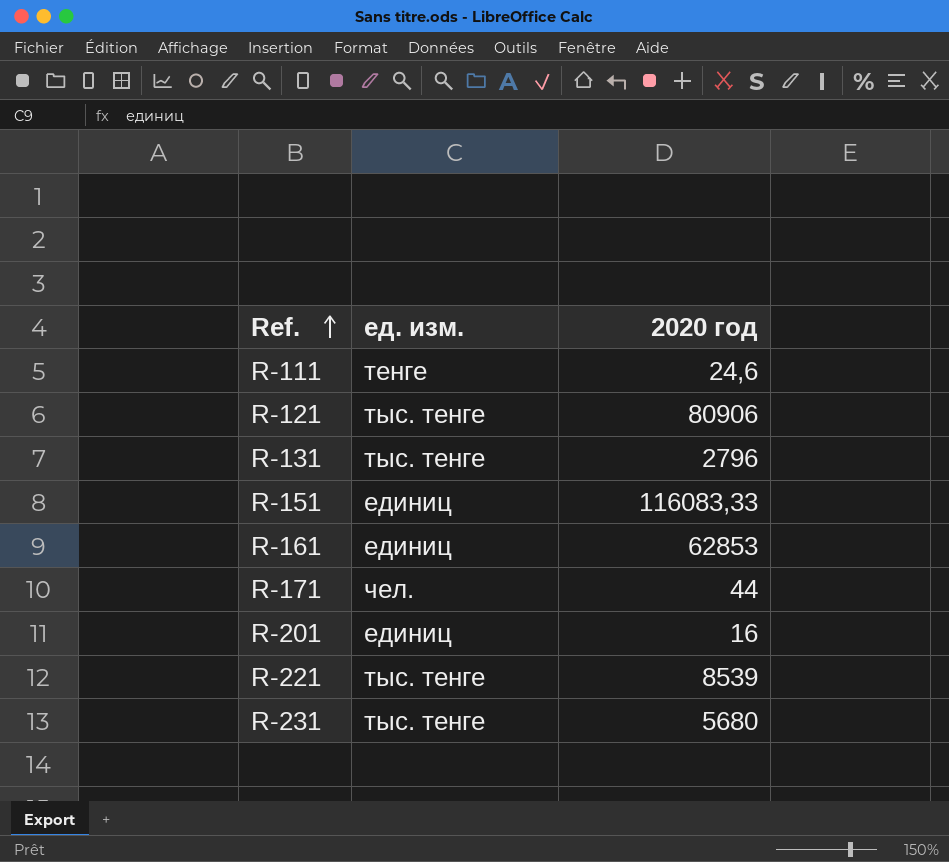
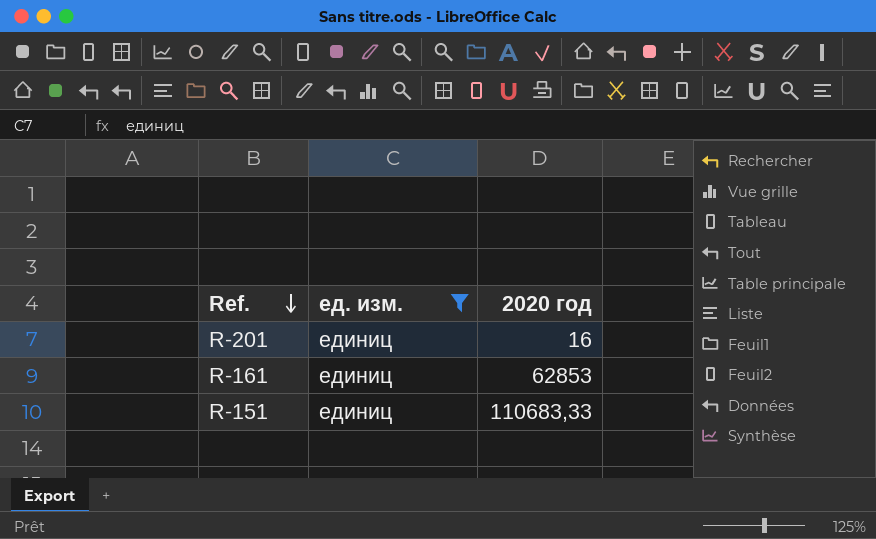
filter: none -> ед. изм. = единиц
row order: Ref. ascending -> Ref. descending
R-151 | 2020 год: 116083,33 -> 110683,33

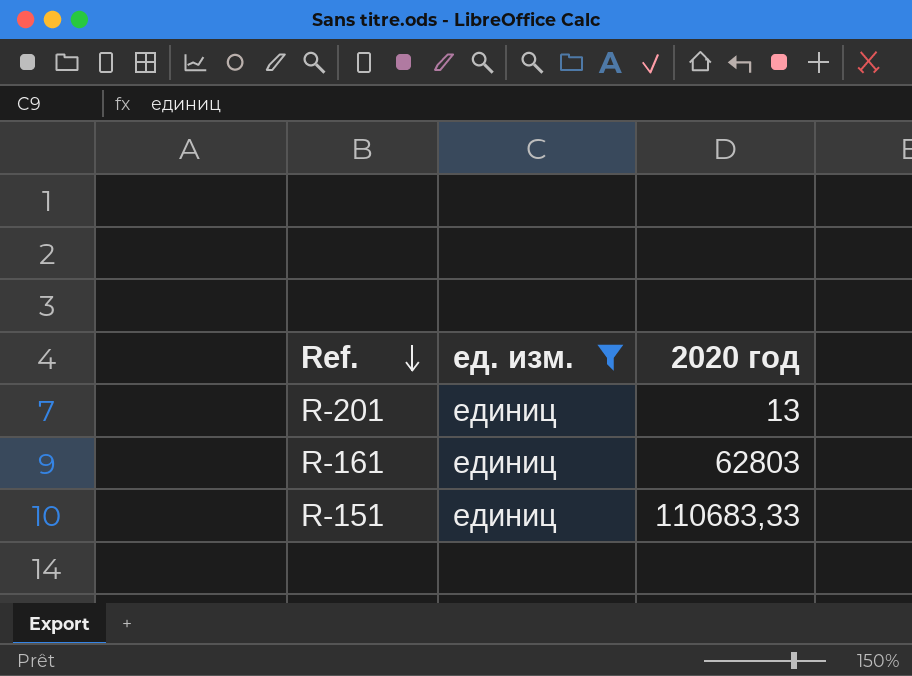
R-201 | 2020 год: 16 -> 13
R-161 | 2020 год: 62853 -> 62803

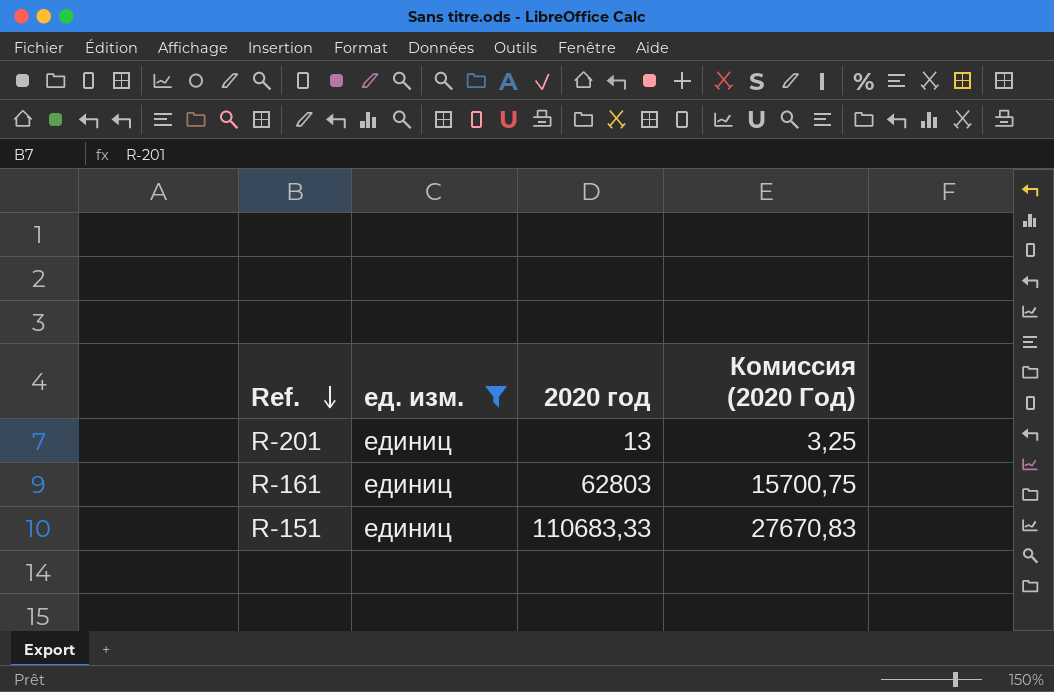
column Комиссия (2020 Год) | formula: none -> [2020 год] * 0,25

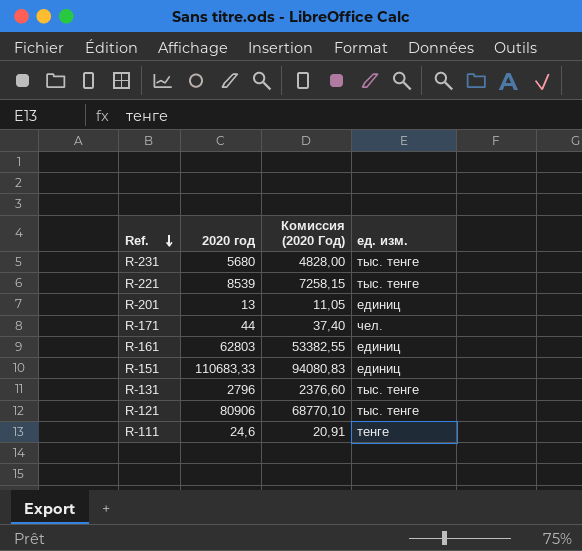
filter: ед. изм. = единиц -> none
column Комиссия (2020 Год) | formula: [2020 год] * 0,25 -> [2020 год] * 0,85
column ед. изм. | position: 2 -> 4

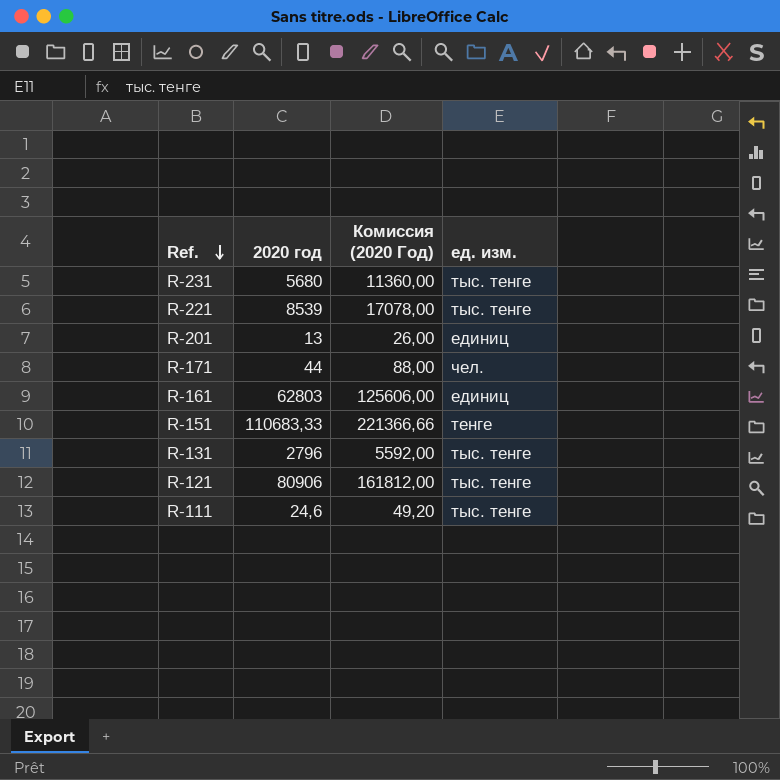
column Комиссия (2020 Год) | formula: [2020 год] * 0,85 -> [2020 год] * 2
R-151 | ед. изм.: единиц -> тенге
R-111 | ед. изм.: тенге -> тыс. тенге

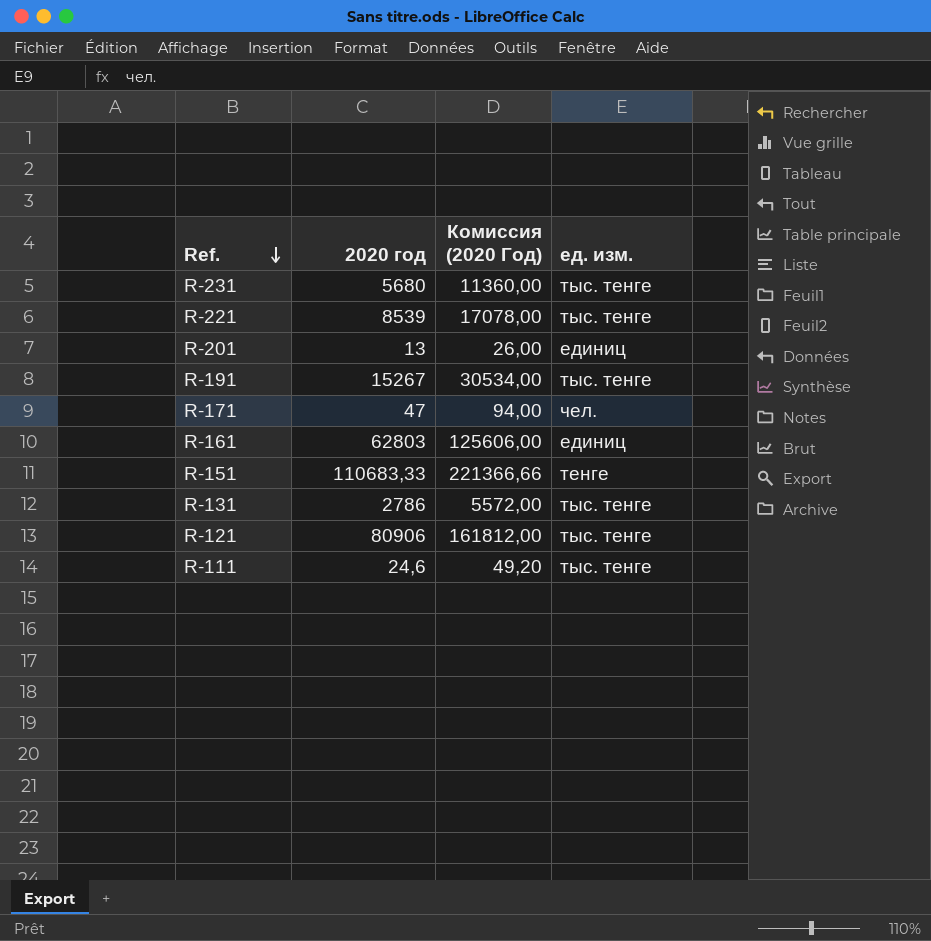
row R-191: none -> 15267 | 30534,00 | тыс. тенге
R-171 | 2020 год: 44 -> 47
R-171 | Комиссия (2020 Год): 88,00 -> 94,00
R-131 | 2020 год: 2796 -> 2786
R-131 | Комиссия (2020 Год): 5592,00 -> 5572,00

